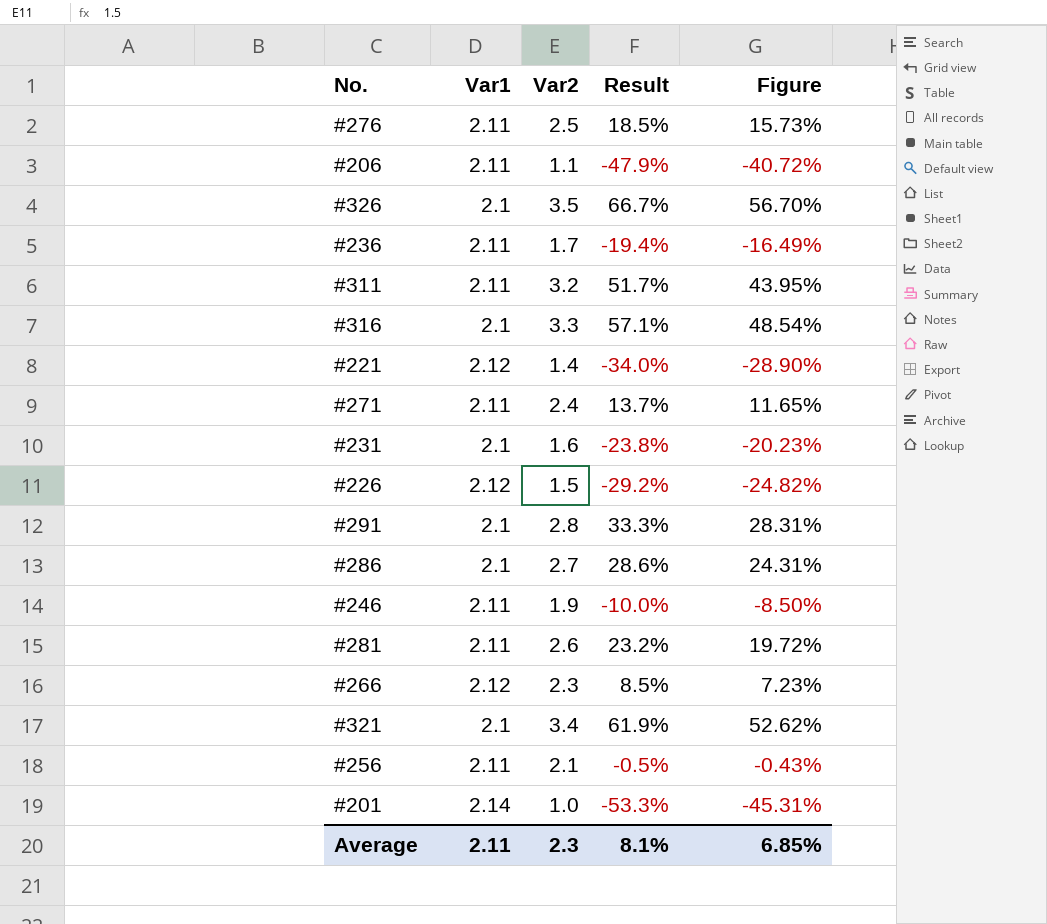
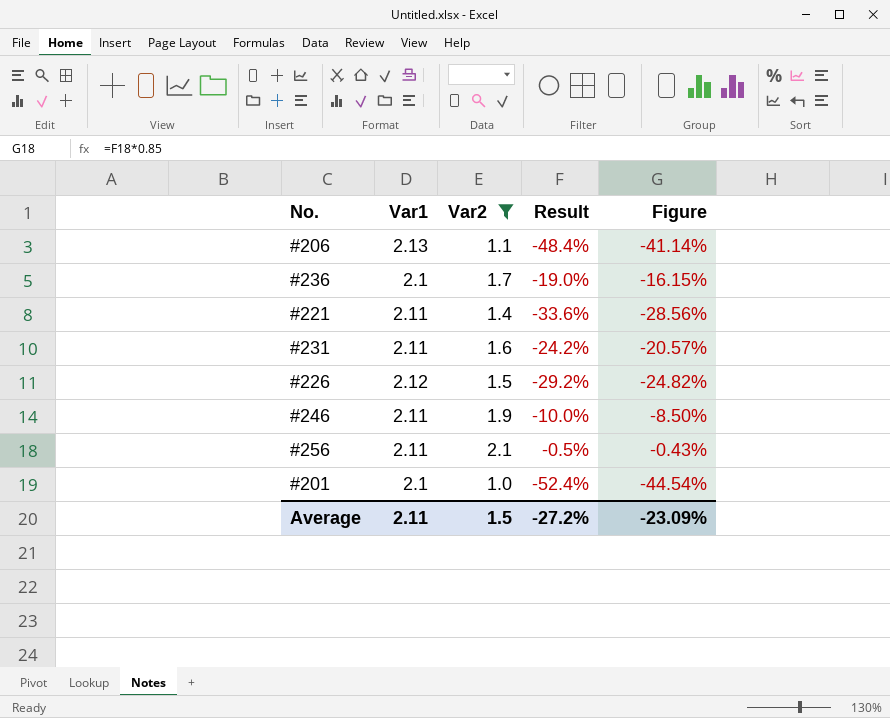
filter: none -> Var2 <= 2.1
#206 | Var1: 2.11 -> 2.13
#206 | Result: -47.9% -> -48.4%
#206 | Figure: -40.72% -> -41.14%
#236 | Var1: 2.11 -> 2.1
#236 | Result: -19.4% -> -19.0%
#236 | Figure: -16.49% -> -16.15%
#221 | Var1: 2.12 -> 2.11
#221 | Result: -34.0% -> -33.6%
#221 | Figure: -28.90% -> -28.56%
#231 | Var1: 2.1 -> 2.11
#231 | Result: -23.8% -> -24.2%
#231 | Figure: -20.23% -> -20.57%
#201 | Var1: 2.14 -> 2.1
#201 | Result: -53.3% -> -52.4%
#201 | Figure: -45.31% -> -44.54%
Average | Var2: 2.3 -> 1.5
Average | Result: 8.1% -> -27.2%
Average | Figure: 6.85% -> -23.09%

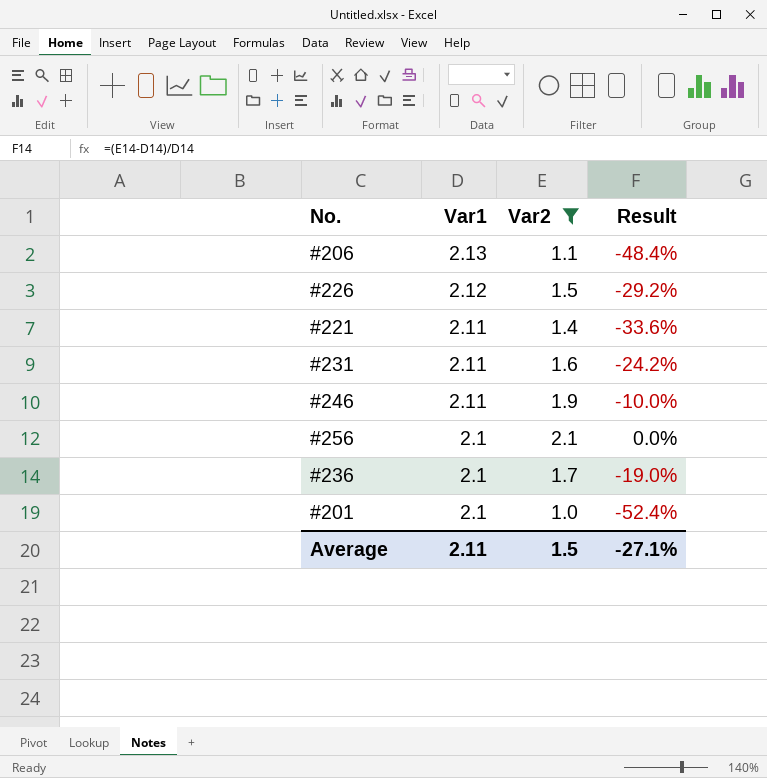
row order: none -> Var1 descending
column Figure | formula: [Result] * 0.85 -> none
#256 | Var1: 2.11 -> 2.1
#256 | Result: -0.5% -> 0.0%
Average | Result: -27.2% -> -27.1%

